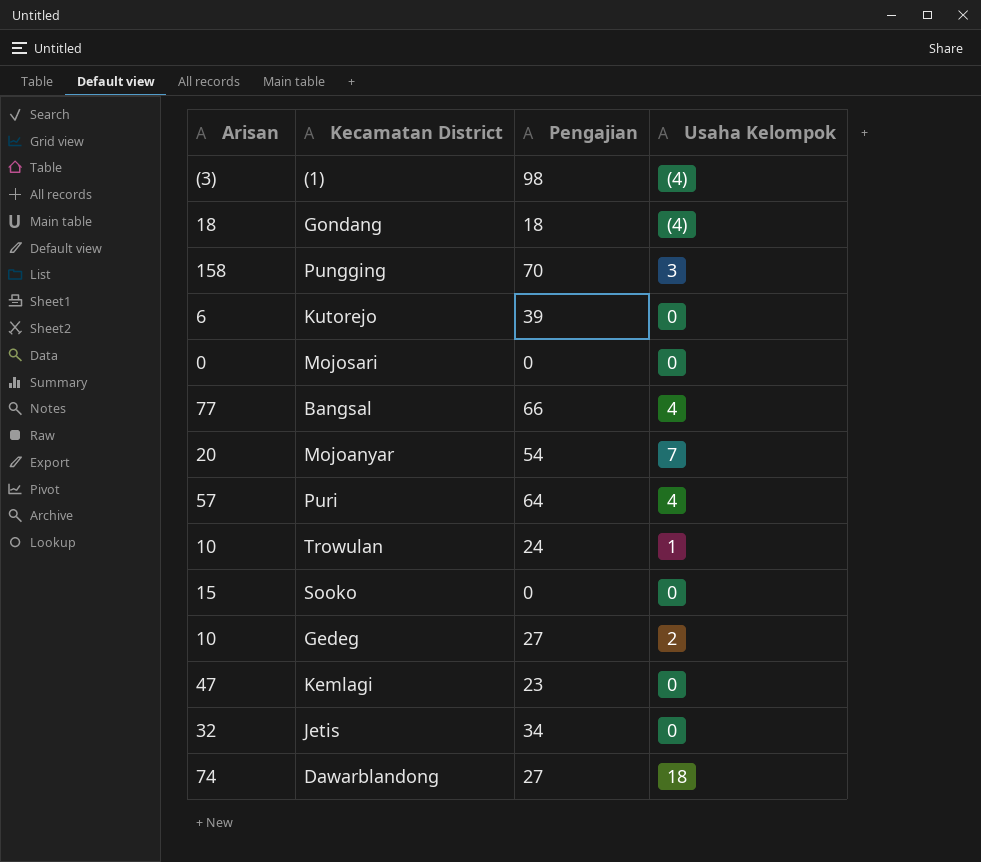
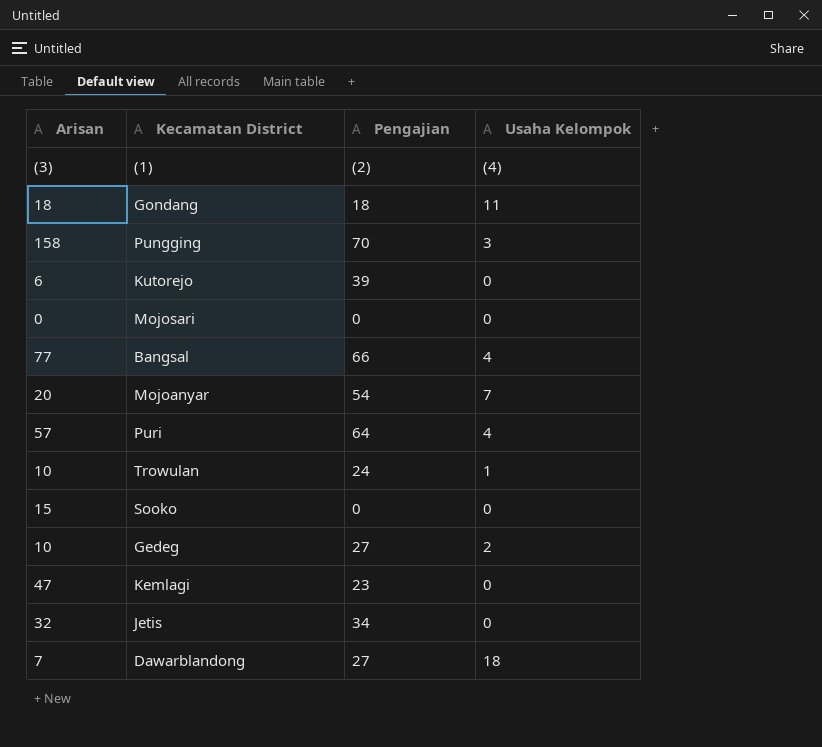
(1) | Pengajian: 98 -> (2)
Gondang | Usaha Kelompok: (4) -> 11
Dawarblandong | Arisan: 74 -> 7

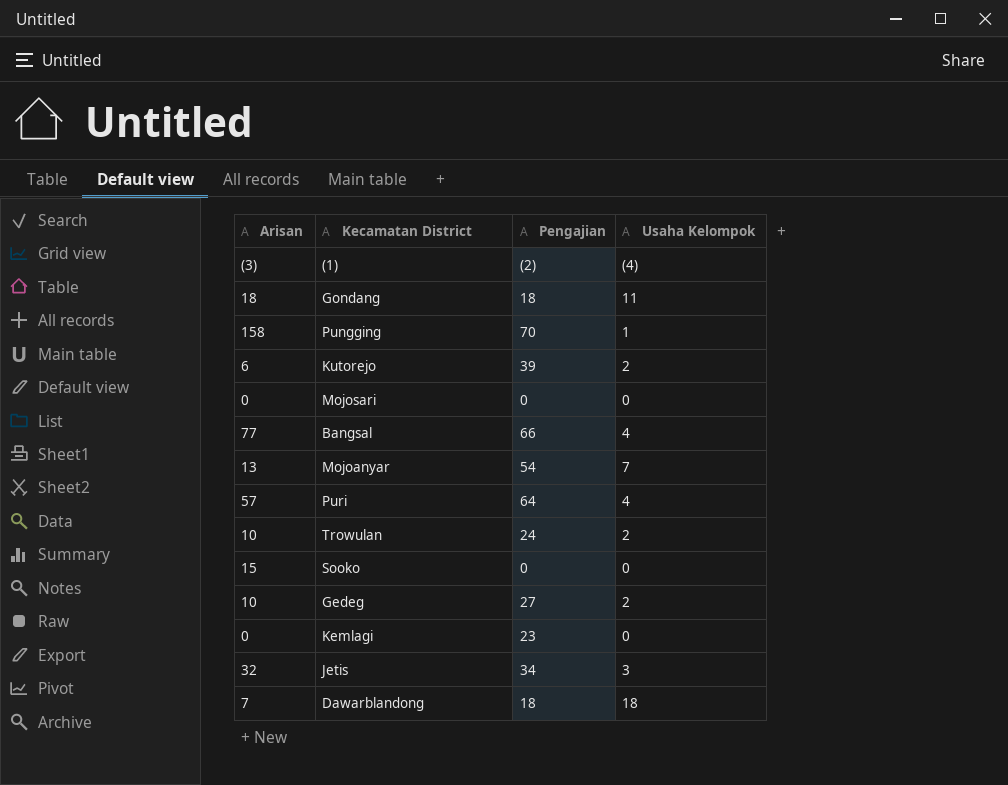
Pungging | Usaha Kelompok: 3 -> 1
Kutorejo | Usaha Kelompok: 0 -> 2
Mojoanyar | Arisan: 20 -> 13
Trowulan | Usaha Kelompok: 1 -> 2
Kemlagi | Arisan: 47 -> 0
Jetis | Usaha Kelompok: 0 -> 3
Dawarblandong | Pengajian: 27 -> 18

